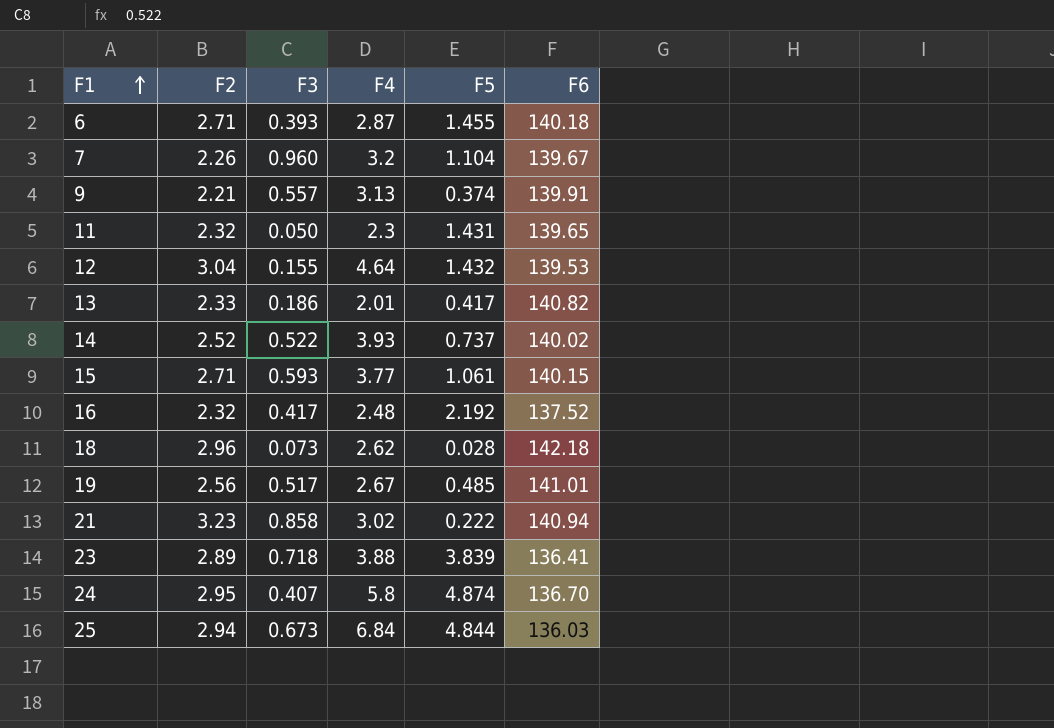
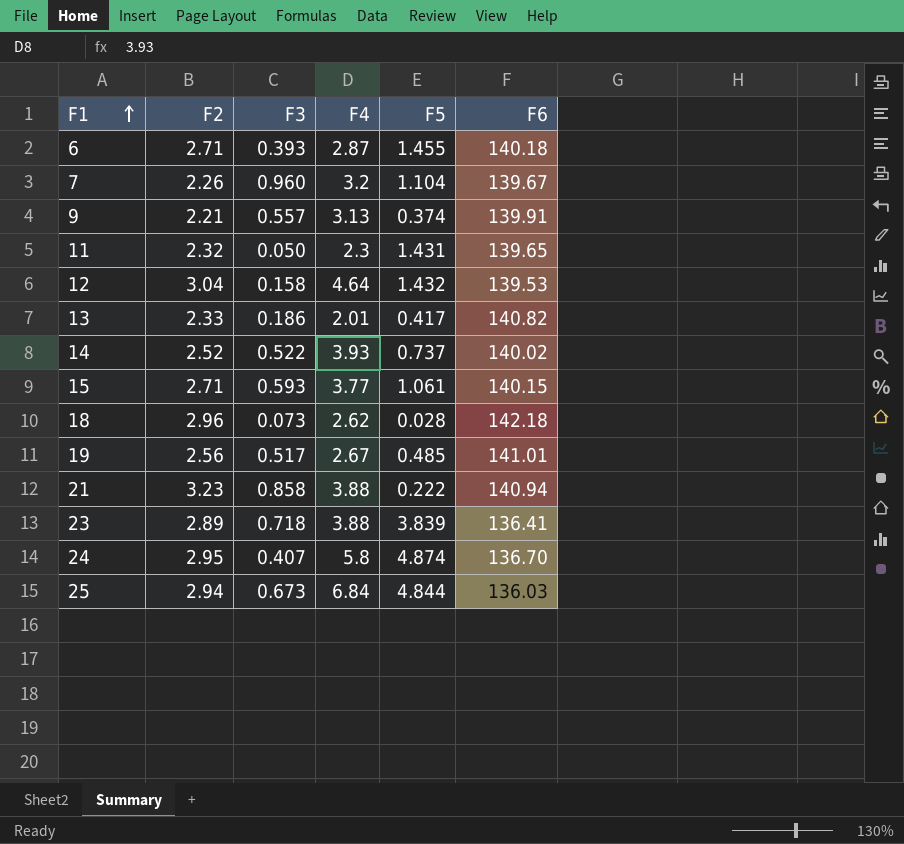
row 16: 2.32 | 0.417 | 2.48 | 2.192 | 137.52 -> none
12 | F3: 0.155 -> 0.158
21 | F4: 3.02 -> 3.88

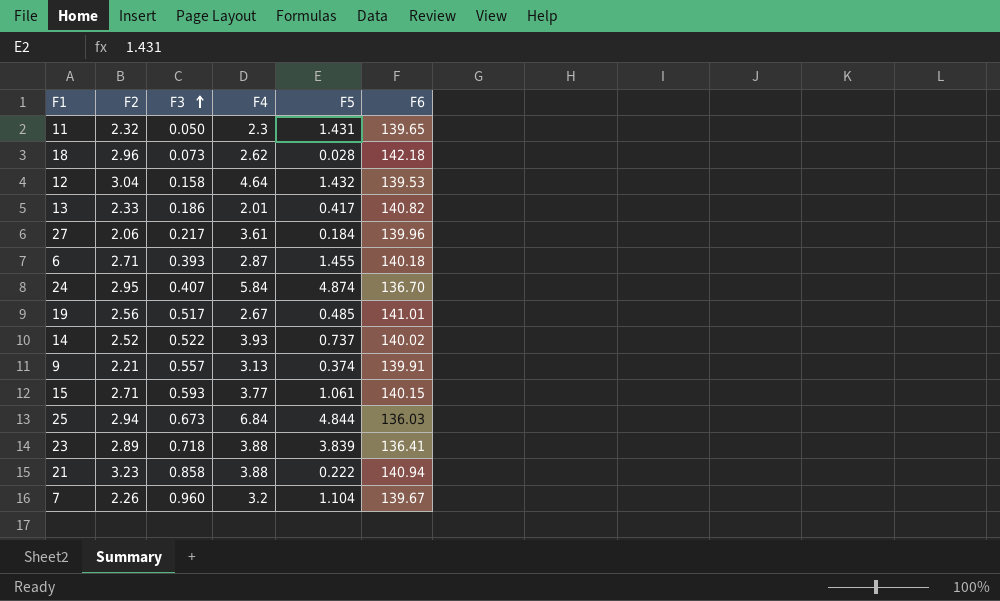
row order: F1 ascending -> F3 ascending
row 27: none -> 2.06 | 0.217 | 3.61 | 0.184 | 139.96
24 | F4: 5.8 -> 5.84

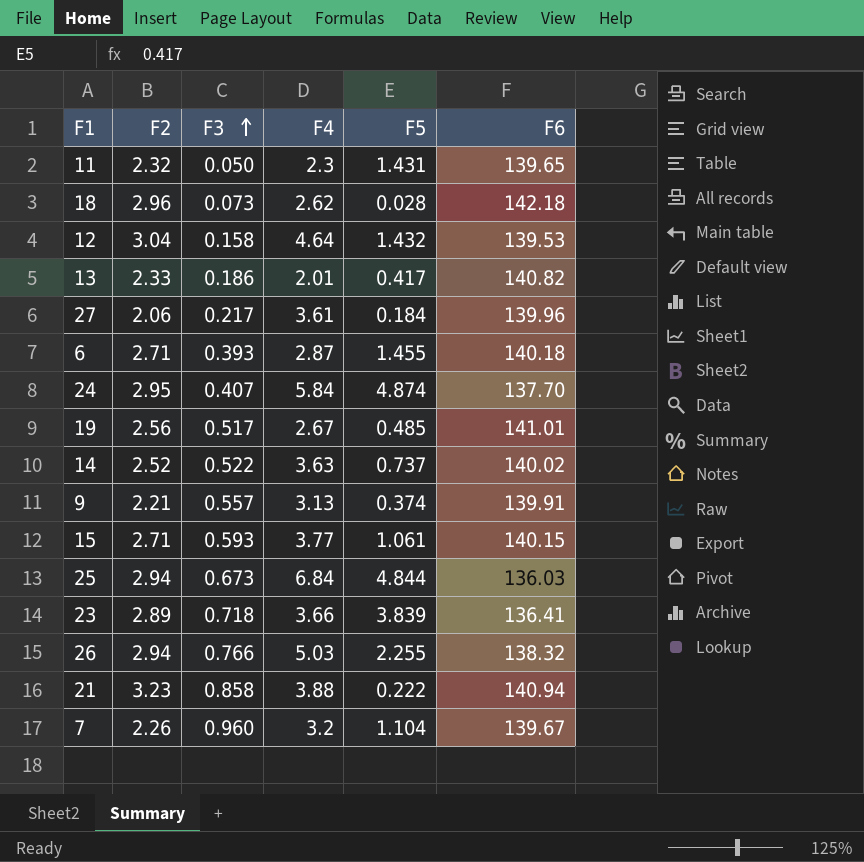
24 | F6: 136.70 -> 137.70
14 | F4: 3.93 -> 3.63
23 | F4: 3.88 -> 3.66
row 26: none -> 2.94 | 0.766 | 5.03 | 2.255 | 138.32

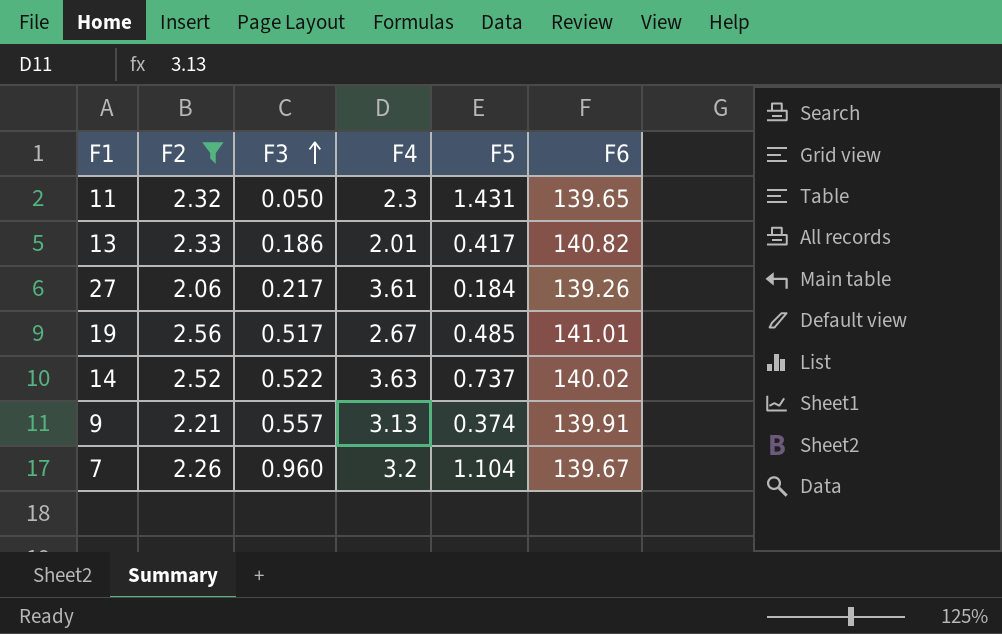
filter: none -> F2 <= 2.56
27 | F6: 139.96 -> 139.26

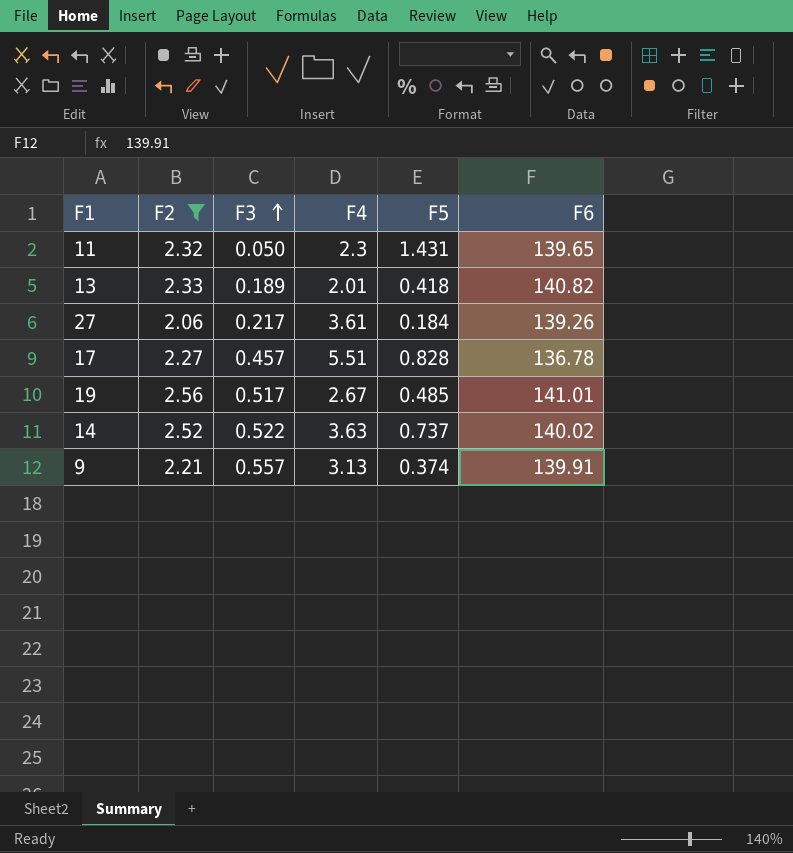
row 7: 2.26 | 0.960 | 3.2 | 1.104 | 139.67 -> none
13 | F3: 0.186 -> 0.189
13 | F5: 0.417 -> 0.418
row 17: none -> 2.27 | 0.457 | 5.51 | 0.828 | 136.78

